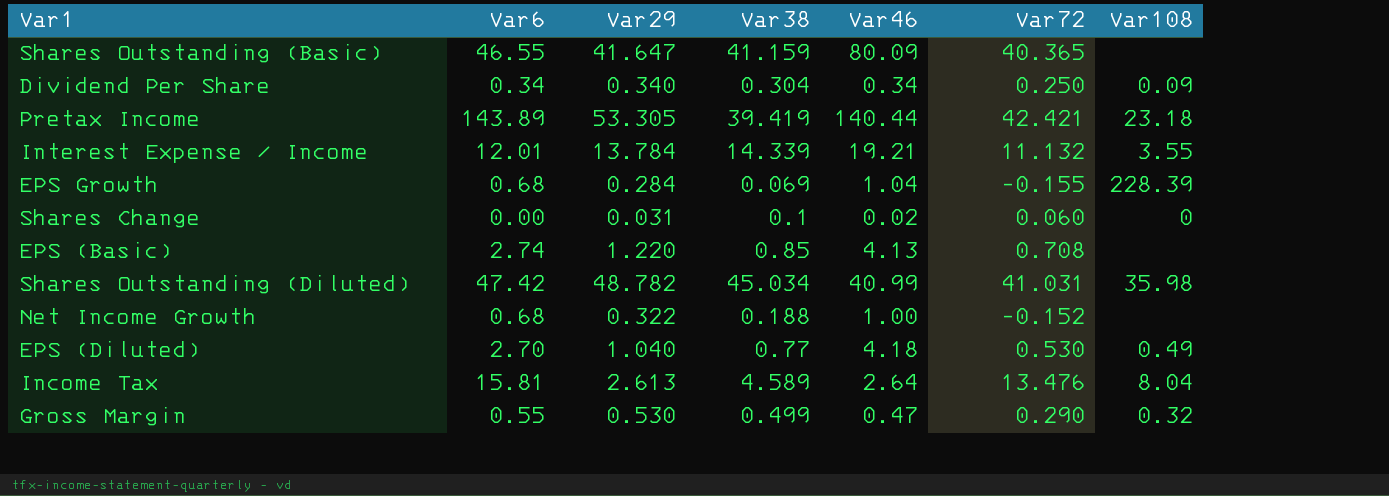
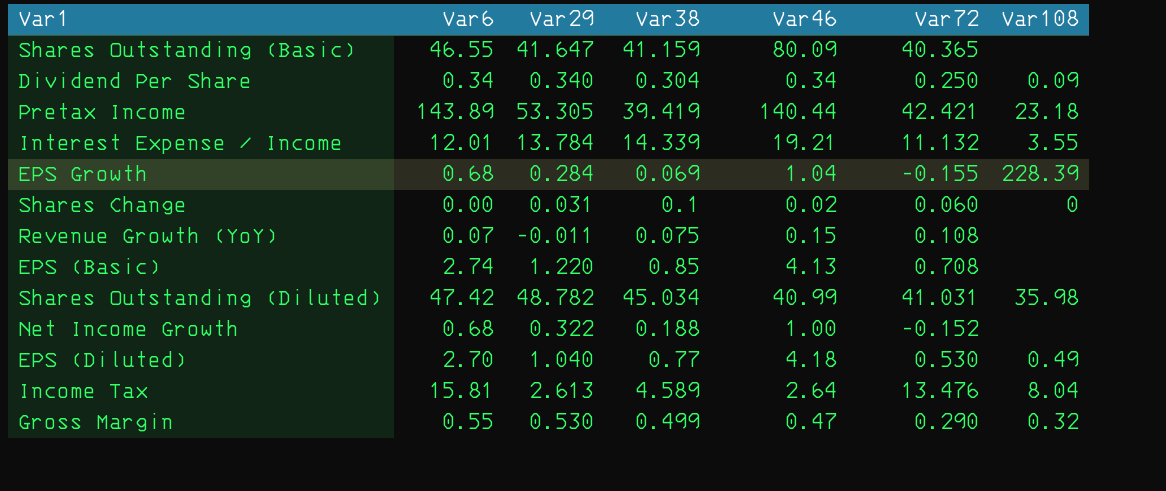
row Revenue Growth (YoY): none -> 0.07 | -0.011 | 0.075 | 0.15 | 0.108 | none

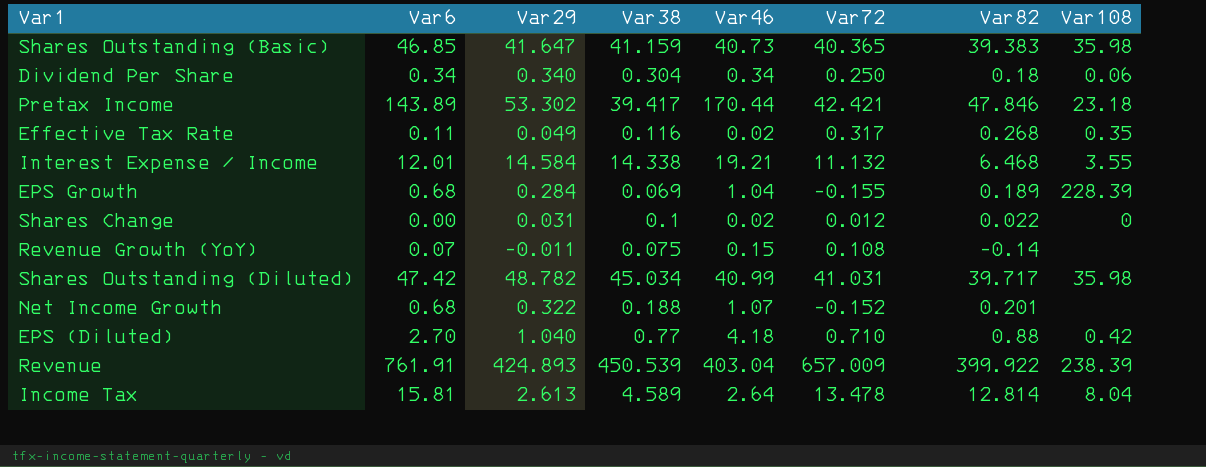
column Var82 | position: none -> 7
row EPS (Basic): 2.74 | 1.220 | 0.85 | 4.13 | 0.708 | none -> none
row Gross Margin: 0.55 | 0.530 | 0.499 | 0.47 | 0.290 | 0.32 -> none
Shares Outstanding (Basic) | Var6: 46.55 -> 46.85
Shares Outstanding (Basic) | Var46: 80.09 -> 40.73
Shares Outstanding (Basic) | Var108: none -> 35.98
Dividend Per Share | Var108: 0.09 -> 0.06
Pretax Income | Var29: 53.305 -> 53.302
Pretax Income | Var38: 39.419 -> 39.417
Pretax Income | Var46: 140.44 -> 170.44
row Effective Tax Rate: none -> 0.11 | 0.049 | 0.116 | 0.02 | 0.317 | 0.268 | 0.35
Interest Expense / Income | Var29: 13.784 -> 14.584
Interest Expense / Income | Var38: 14.339 -> 14.338
Shares Change | Var72: 0.060 -> 0.012
Net Income Growth | Var46: 1.00 -> 1.07
EPS (Diluted) | Var72: 0.530 -> 0.710
EPS (Diluted) | Var108: 0.49 -> 0.42
row Revenue: none -> 761.91 | 424.893 | 450.539 | 403.04 | 657.009 | 399.922 | 238.39
Income Tax | Var72: 13.476 -> 13.478

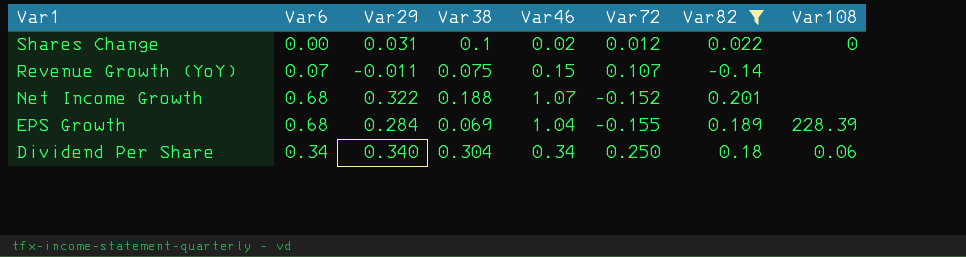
filter: none -> Var82 <= 0.201
row order: none -> Var1 descending
Revenue Growth (YoY) | Var72: 0.108 -> 0.107

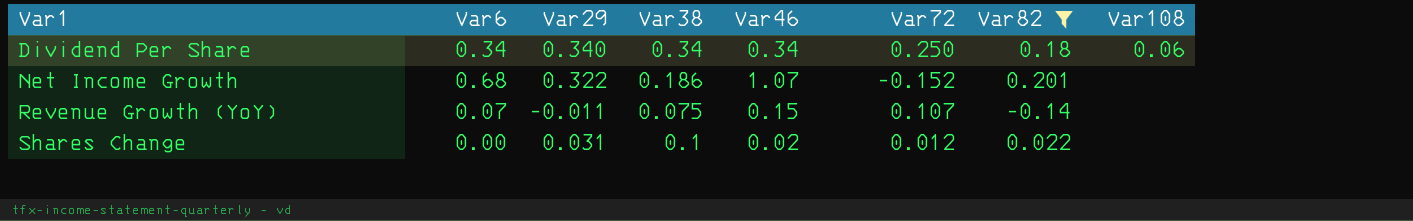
row order: Var1 descending -> Var1 ascending
row EPS Growth: 0.68 | 0.284 | 0.069 | 1.04 | -0.155 | 0.189 | 228.39 -> none
Dividend Per Share | Var38: 0.304 -> 0.34
Net Income Growth | Var38: 0.188 -> 0.186
Shares Change | Var108: 0 -> none

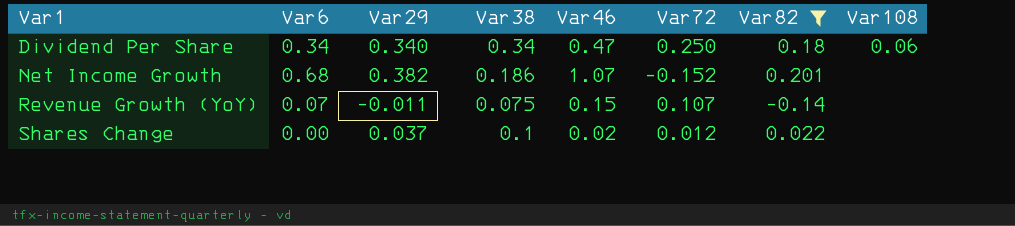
Dividend Per Share | Var46: 0.34 -> 0.47
Net Income Growth | Var29: 0.322 -> 0.382
Shares Change | Var29: 0.031 -> 0.037

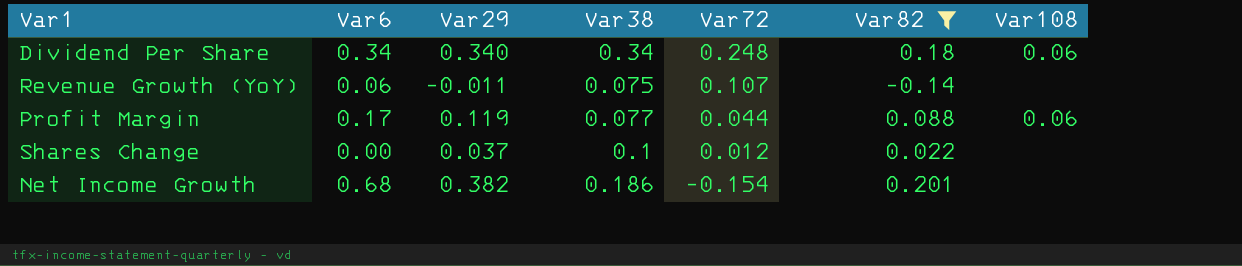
row order: Var1 ascending -> Var72 descending
column Var46 | position: 5 -> none
Dividend Per Share | Var72: 0.250 -> 0.248
Revenue Growth (YoY) | Var6: 0.07 -> 0.06
row Profit Margin: none -> 0.17 | 0.119 | 0.077 | 0.044 | 0.088 | 0.06
Net Income Growth | Var72: -0.152 -> -0.154

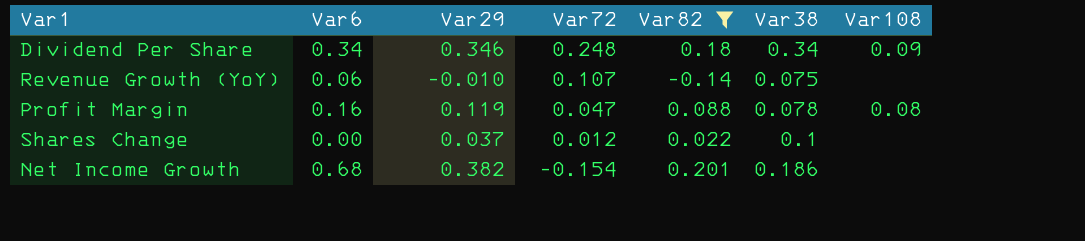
column Var38 | position: 4 -> 6
Dividend Per Share | Var29: 0.340 -> 0.346
Dividend Per Share | Var108: 0.06 -> 0.09
Revenue Growth (YoY) | Var29: -0.011 -> -0.010
Profit Margin | Var6: 0.17 -> 0.16
Profit Margin | Var72: 0.044 -> 0.047
Profit Margin | Var38: 0.077 -> 0.078
Profit Margin | Var108: 0.06 -> 0.08

